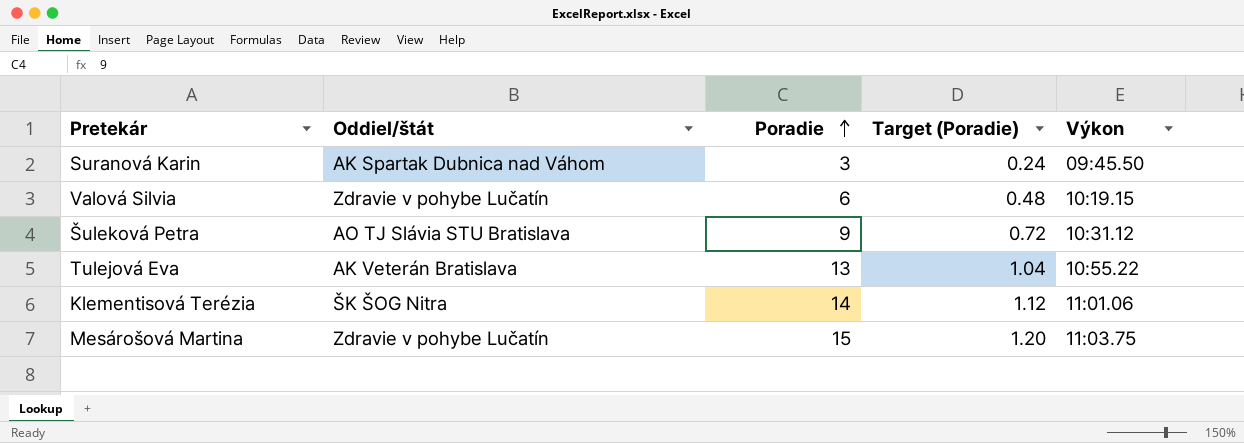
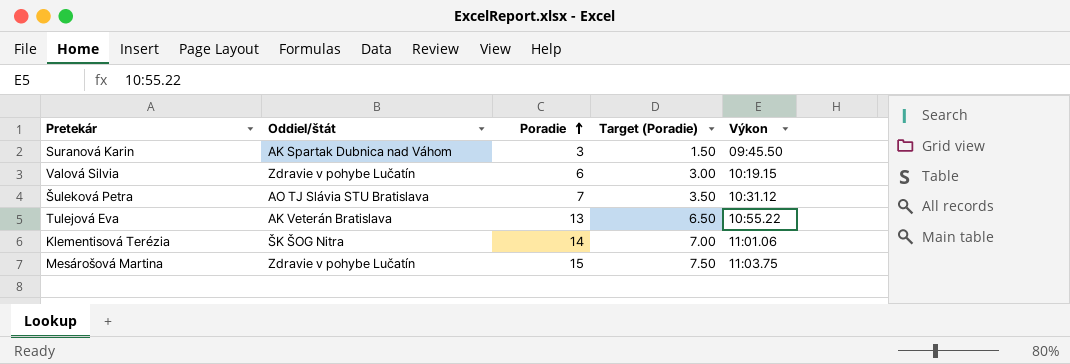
column Target (Poradie) | formula: [Poradie] * 0.08 -> [Poradie] * 0.5
Šuleková Petra | Poradie: 9 -> 7

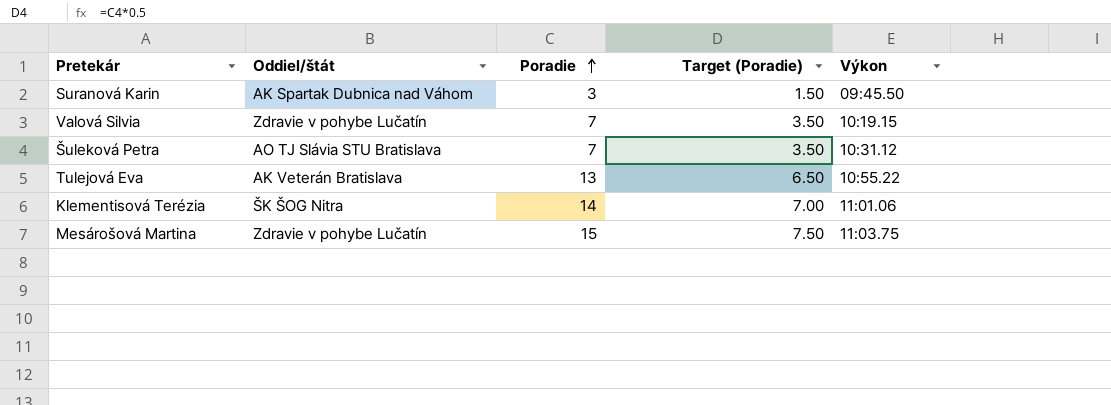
Valová Silvia | Poradie: 6 -> 7
Valová Silvia | Target (Poradie): 3.00 -> 3.50

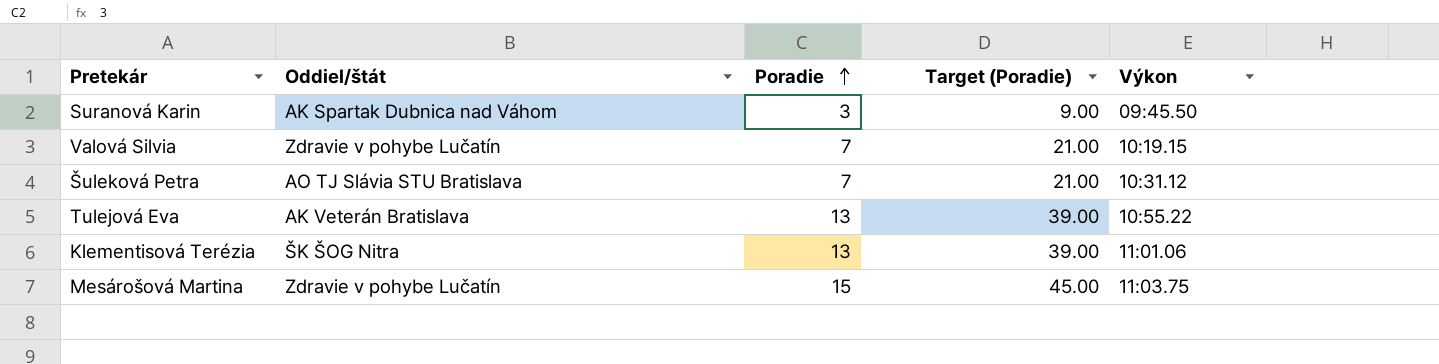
column Target (Poradie) | formula: [Poradie] * 0.5 -> [Poradie] * 3
Klementisová Terézia | Poradie: 14 -> 13

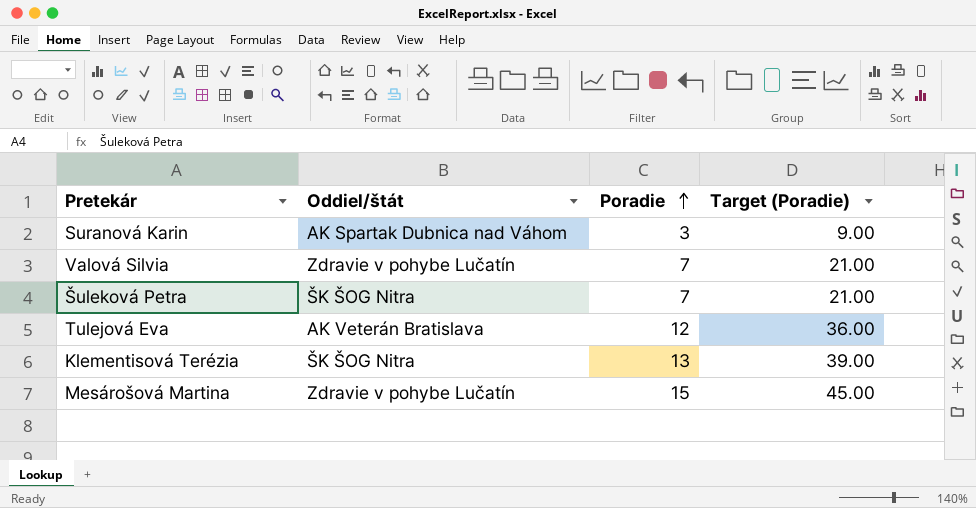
column Výkon | position: 5 -> none
Šuleková Petra | Oddiel/štát: AO TJ Slávia STU Bratislava -> ŠK ŠOG Nitra
Tulejová Eva | Poradie: 13 -> 12
Tulejová Eva | Target (Poradie): 39.00 -> 36.00

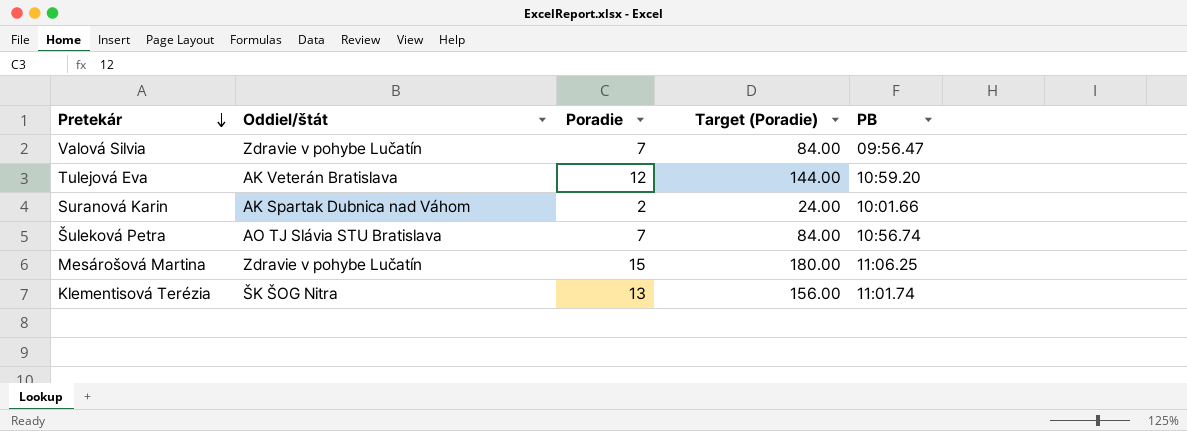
row order: Poradie ascending -> Pretekár descending
column Target (Poradie) | formula: [Poradie] * 3 -> [Poradie] * 12
column PB | position: none -> 5
Suranová Karin | Poradie: 3 -> 2
Šuleková Petra | Oddiel/štát: ŠK ŠOG Nitra -> AO TJ Slávia STU Bratislava

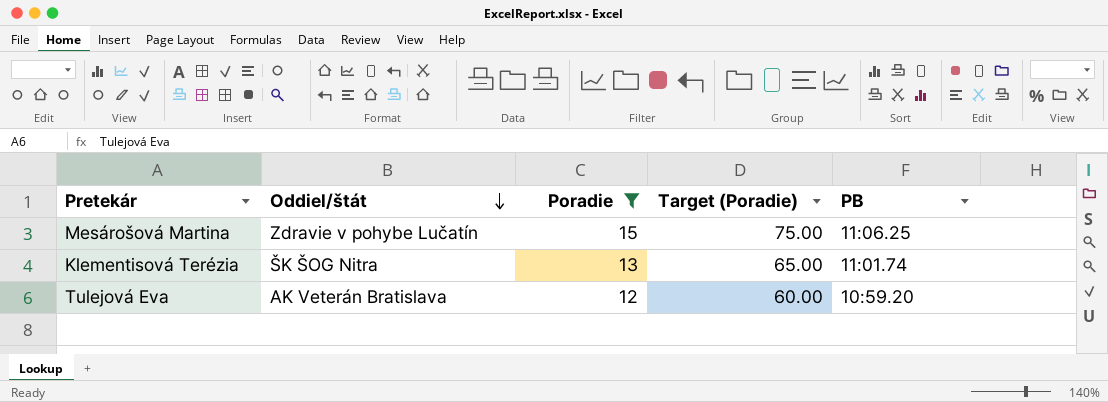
filter: none -> Poradie >= 12
row order: Pretekár descending -> Oddiel/štát descending
column Target (Poradie) | formula: [Poradie] * 12 -> [Poradie] * 5

